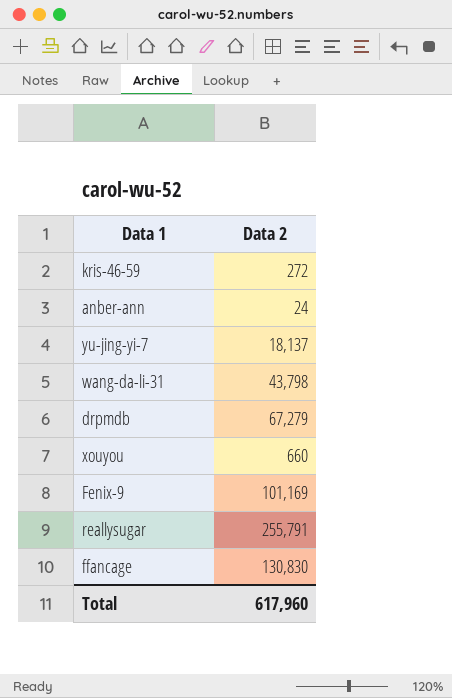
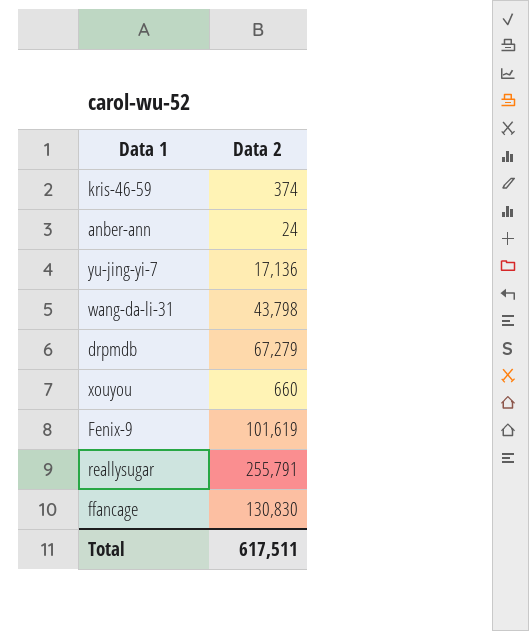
kris-46-59 | Data 2: 272 -> 374
yu-jing-yi-7 | Data 2: 18,137 -> 17,136
Fenix-9 | Data 2: 101,169 -> 101,619
Total | Data 2: 617,960 -> 617,511

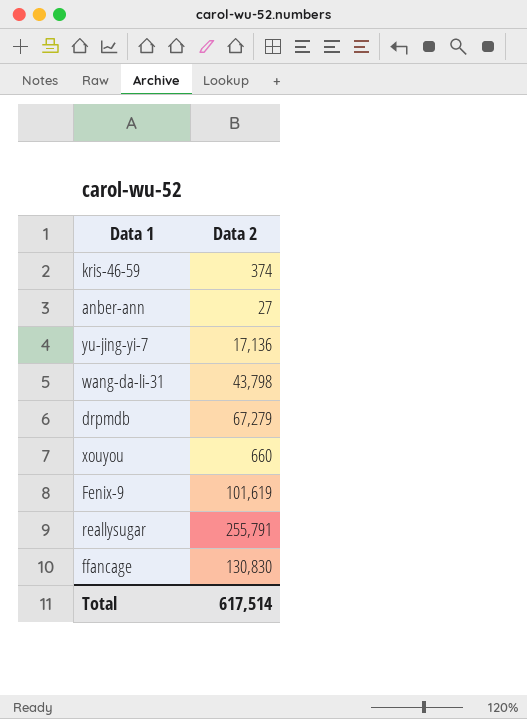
anber-ann | Data 2: 24 -> 27
Total | Data 2: 617,511 -> 617,514

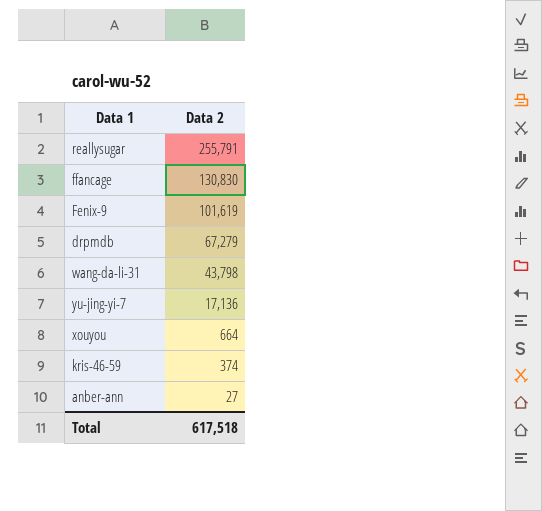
row order: none -> Data 2 descending
xouyou | Data 2: 660 -> 664
Total | Data 2: 617,514 -> 617,518

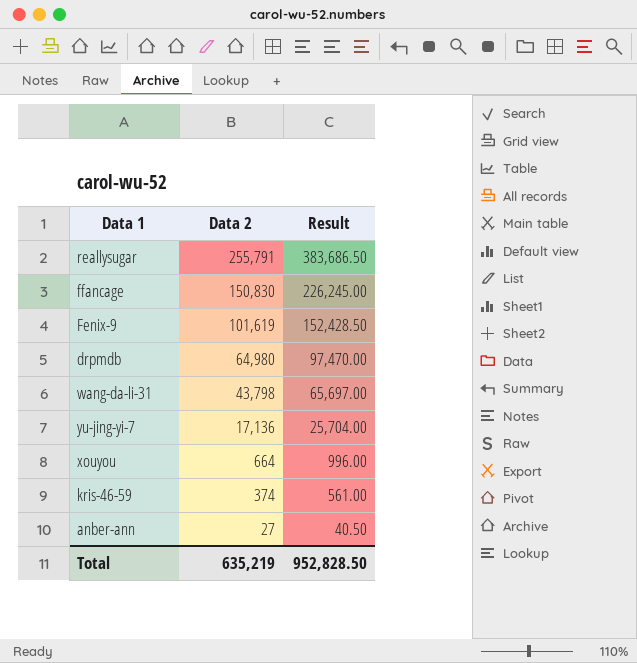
column Result | formula: none -> [Data 2] * 1.5
ffancage | Data 2: 130,830 -> 150,830
drpmdb | Data 2: 67,279 -> 64,980
Total | Data 2: 617,518 -> 635,219

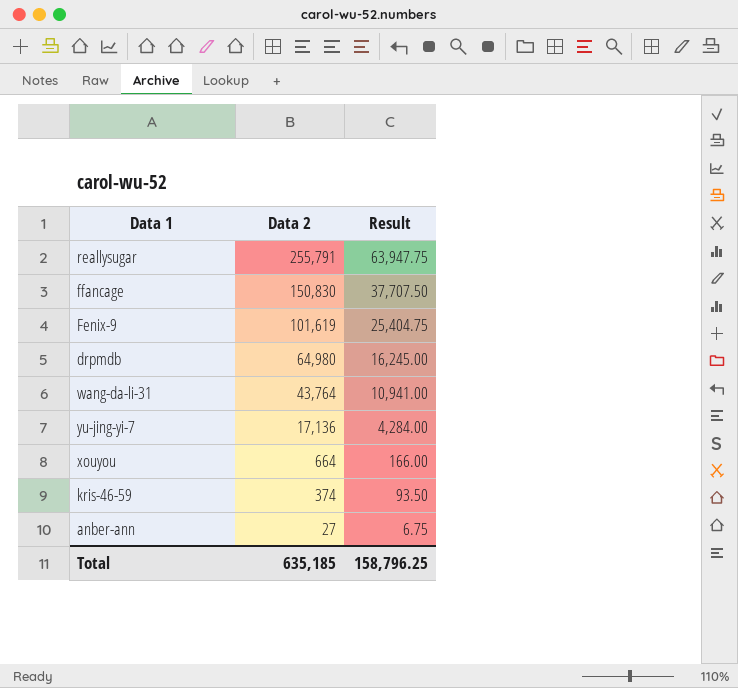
column Result | formula: [Data 2] * 1.5 -> [Data 2] * 0.25
wang-da-li-31 | Data 2: 43,798 -> 43,764
Total | Data 2: 635,219 -> 635,185
Total | Result: 952,828.50 -> 158,796.25

